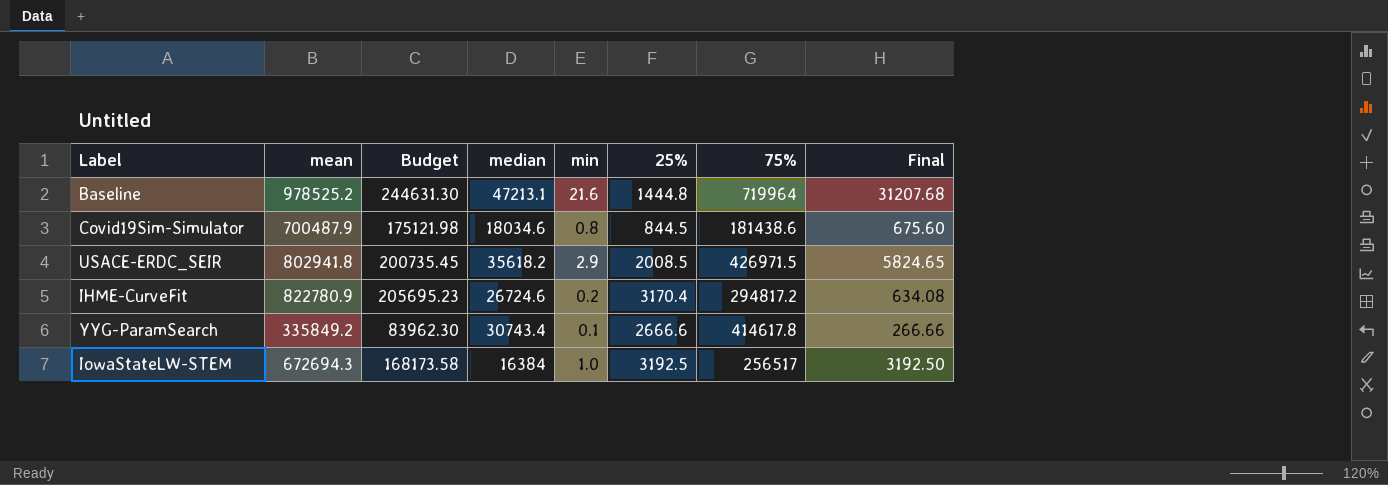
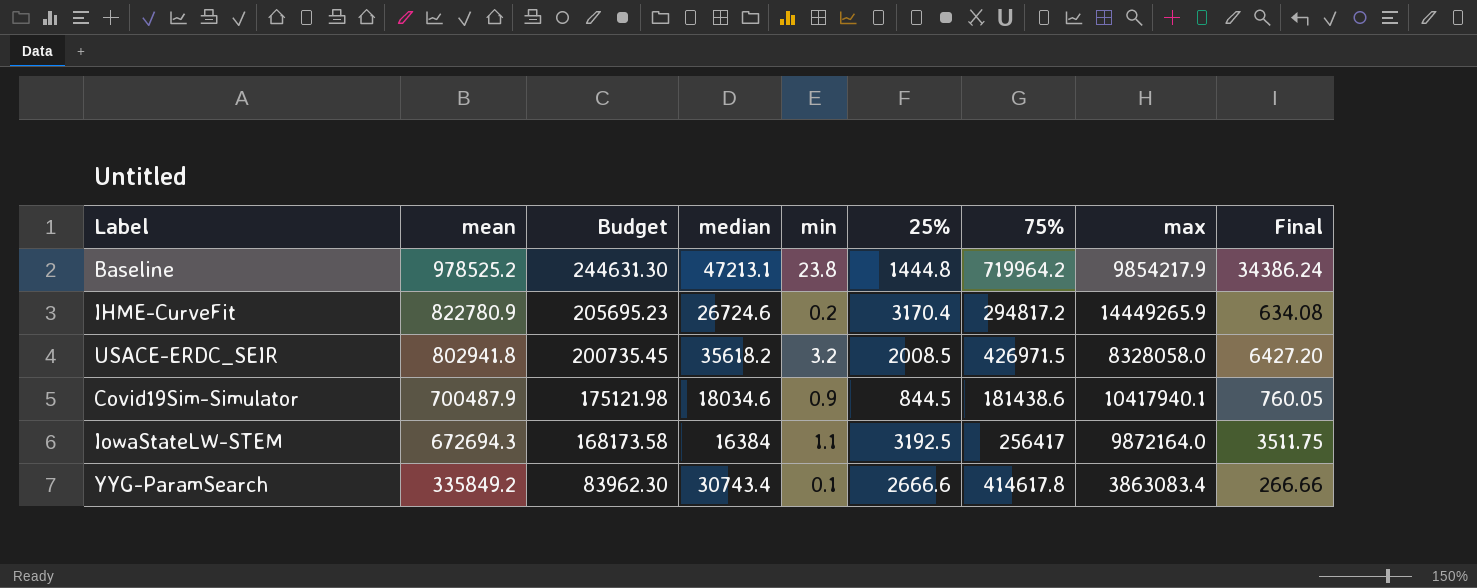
row order: none -> mean descending
column max | position: none -> 8
Baseline | min: 21.6 -> 23.8
Baseline | 75%: 719964 -> 719964.2
Baseline | Final: 31207.68 -> 34386.24
USACE-ERDC_SEIR | min: 2.9 -> 3.2
USACE-ERDC_SEIR | Final: 5824.65 -> 6427.20
Covid19Sim-Simulator | min: 0.8 -> 0.9
Covid19Sim-Simulator | Final: 675.60 -> 760.05
IowaStateLW-STEM | min: 1.0 -> 1.1
IowaStateLW-STEM | 75%: 256517 -> 256417
IowaStateLW-STEM | Final: 3192.50 -> 3511.75

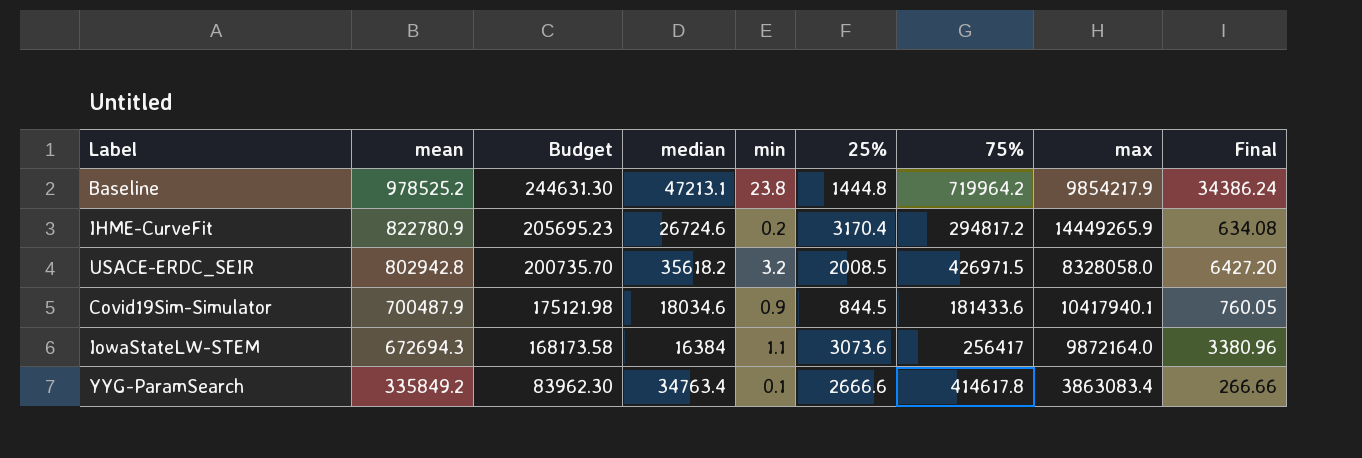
USACE-ERDC_SEIR | mean: 802941.8 -> 802942.8
USACE-ERDC_SEIR | Budget: 200735.45 -> 200735.70
Covid19Sim-Simulator | 75%: 181438.6 -> 181433.6
IowaStateLW-STEM | 25%: 3192.5 -> 3073.6
IowaStateLW-STEM | Final: 3511.75 -> 3380.96
YYG-ParamSearch | median: 30743.4 -> 34763.4

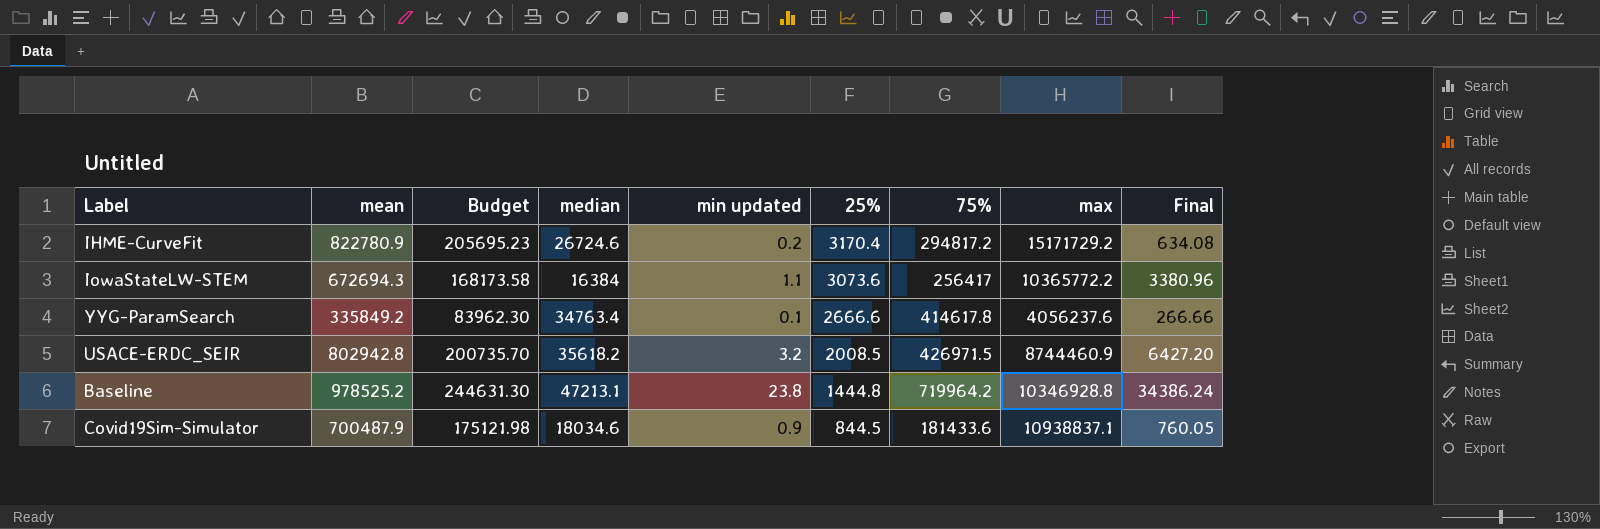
row order: mean descending -> 25% descending
column name: min -> min updated
IHME-CurveFit | max: 14449265.9 -> 15171729.2
IowaStateLW-STEM | max: 9872164.0 -> 10365772.2
YYG-ParamSearch | max: 3863083.4 -> 4056237.6
USACE-ERDC_SEIR | max: 8328058.0 -> 8744460.9
Baseline | max: 9854217.9 -> 10346928.8
Covid19Sim-Simulator | max: 10417940.1 -> 10938837.1

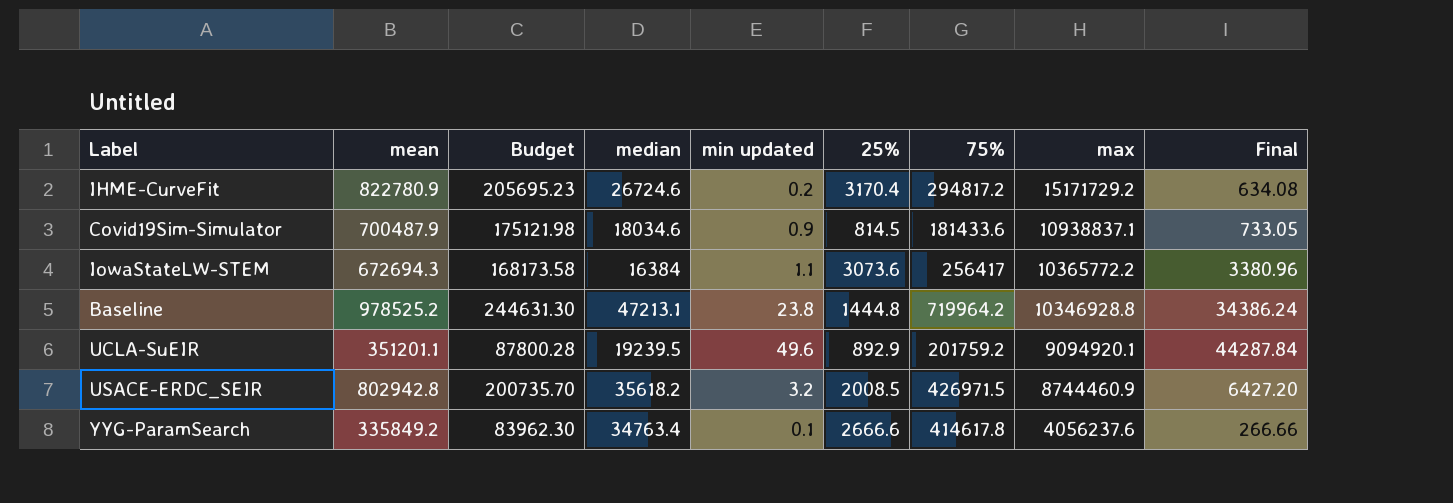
row order: 25% descending -> max descending
Covid19Sim-Simulator | 25%: 844.5 -> 814.5
Covid19Sim-Simulator | Final: 760.05 -> 733.05
row UCLA-SuEIR: none -> 351201.1 | 87800.28 | 19239.5 | 49.6 | 892.9 | 201759.2 | 9094920.1 | 44287.84

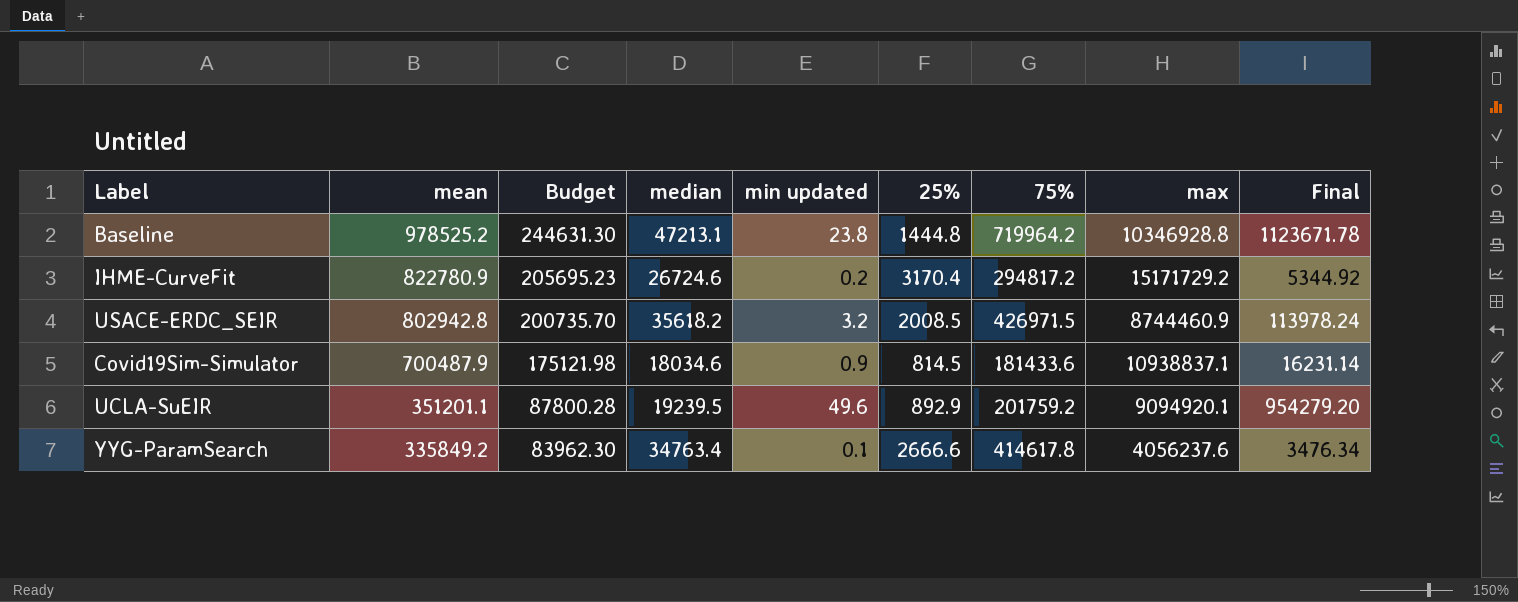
row order: max descending -> mean descending
column Final | formula: [min updated] * [25%] -> [median] * [min updated]
row IowaStateLW-STEM: 672694.3 | 168173.58 | 16384 | 1.1 | 3073.6 | 256417 | 10365772.2 | 3380.96 -> none

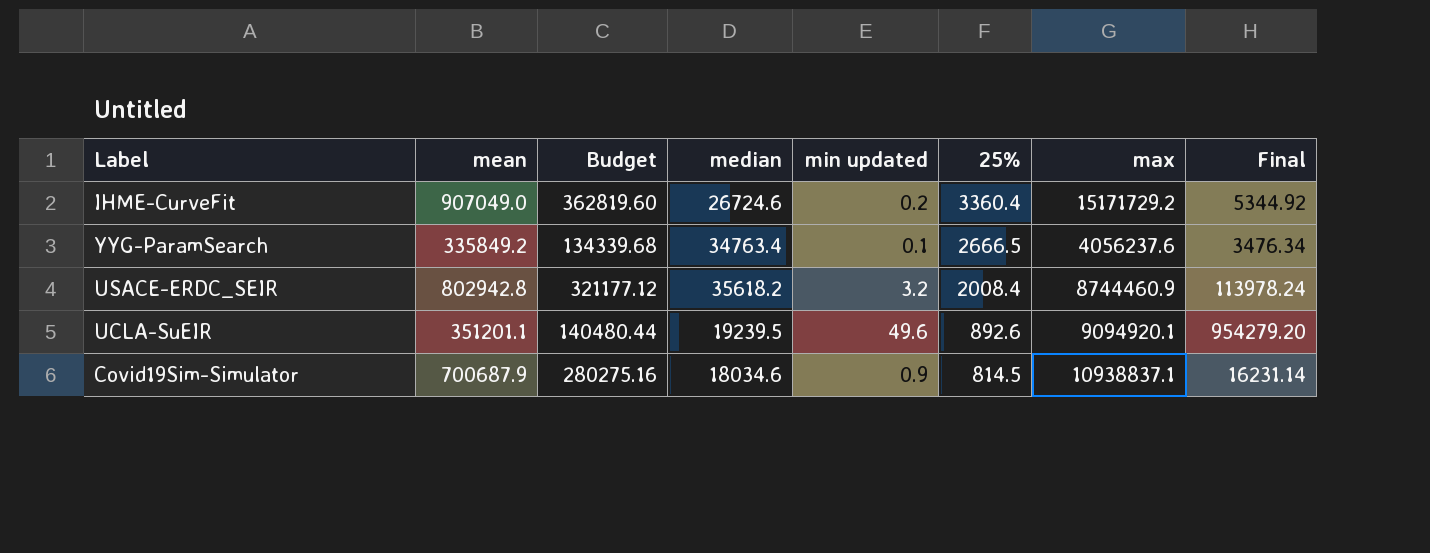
row order: mean descending -> 25% descending
column 75% | position: 7 -> none
column Budget | formula: [mean] * 0.25 -> [mean] * 0.4
row Baseline: 978525.2 | 244631.30 | 47213.1 | 23.8 | 1444.8 | 719964.2 | 10346928.8 | 1123671.78 -> none
IHME-CurveFit | mean: 822780.9 -> 907049.0
IHME-CurveFit | 25%: 3170.4 -> 3360.4
YYG-ParamSearch | 25%: 2666.6 -> 2666.5
USACE-ERDC_SEIR | 25%: 2008.5 -> 2008.4
UCLA-SuEIR | 25%: 892.9 -> 892.6
Covid19Sim-Simulator | mean: 700487.9 -> 700687.9

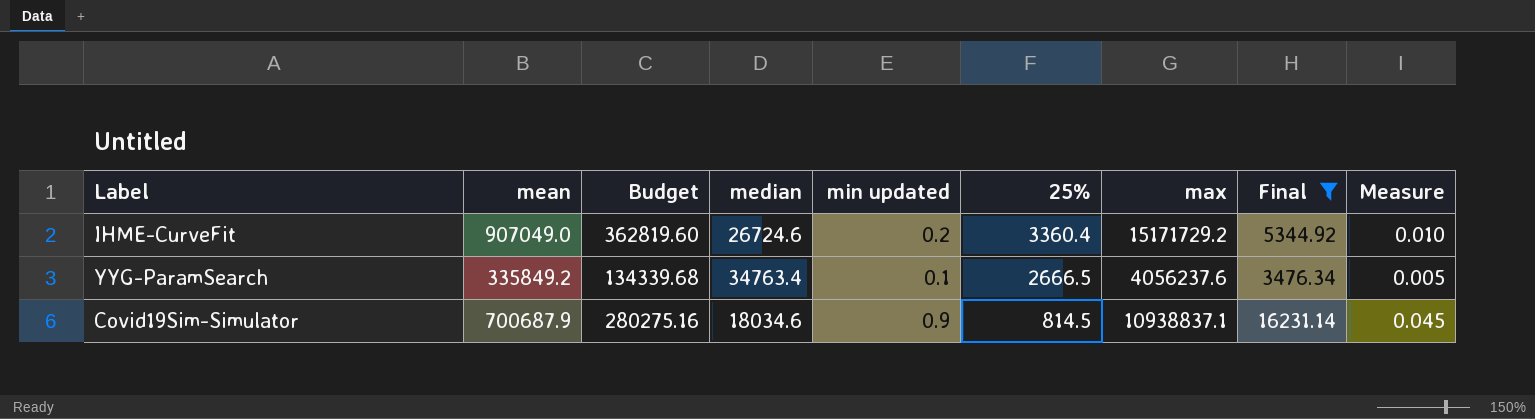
filter: none -> Final <= 16231.14
column Measure | formula: none -> [min updated] * 0.05

